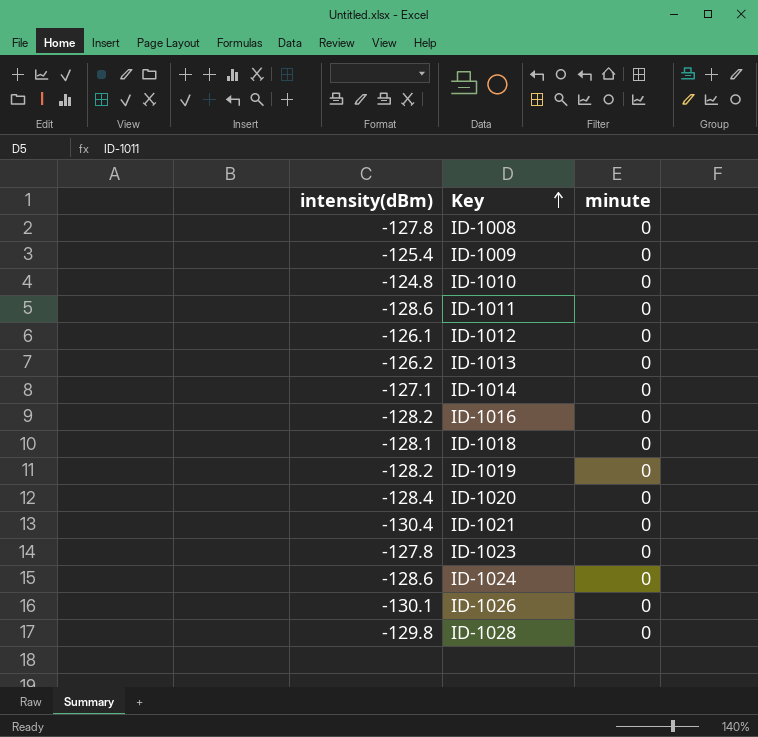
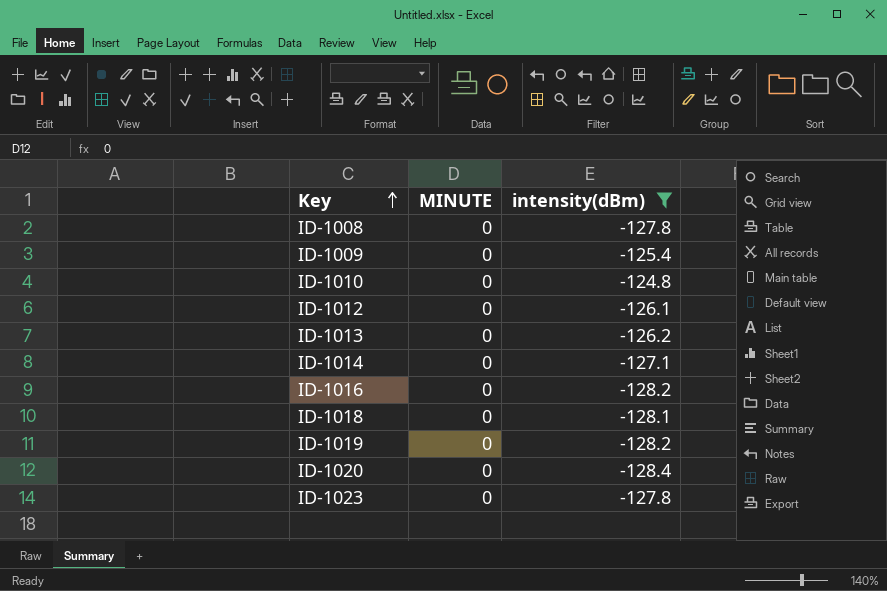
filter: none -> intensity(dBm) >= -128.4
column name: minute -> MINUTE
column intensity(dBm) | position: 1 -> 3

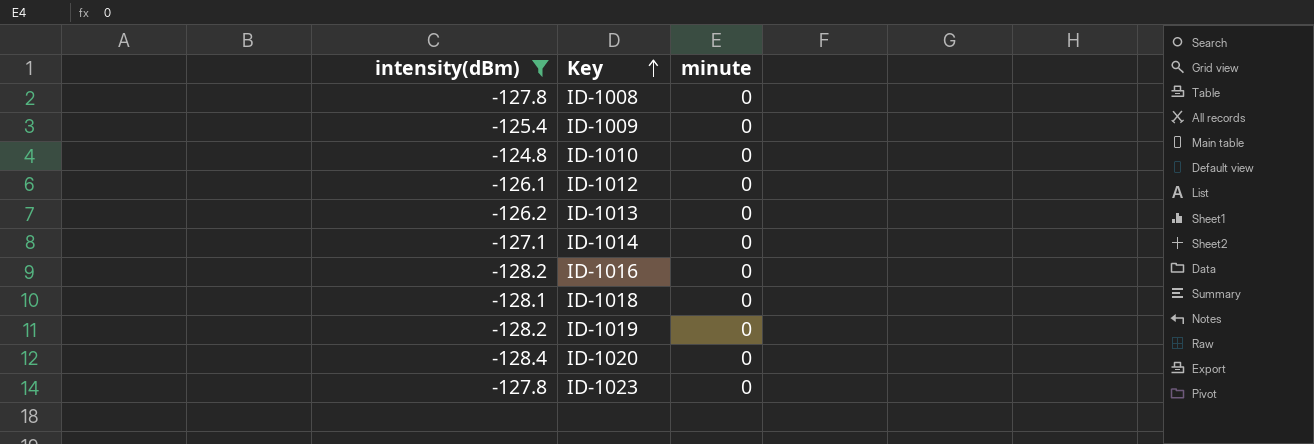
column intensity(dBm) | position: 3 -> 1
column name: MINUTE -> minute

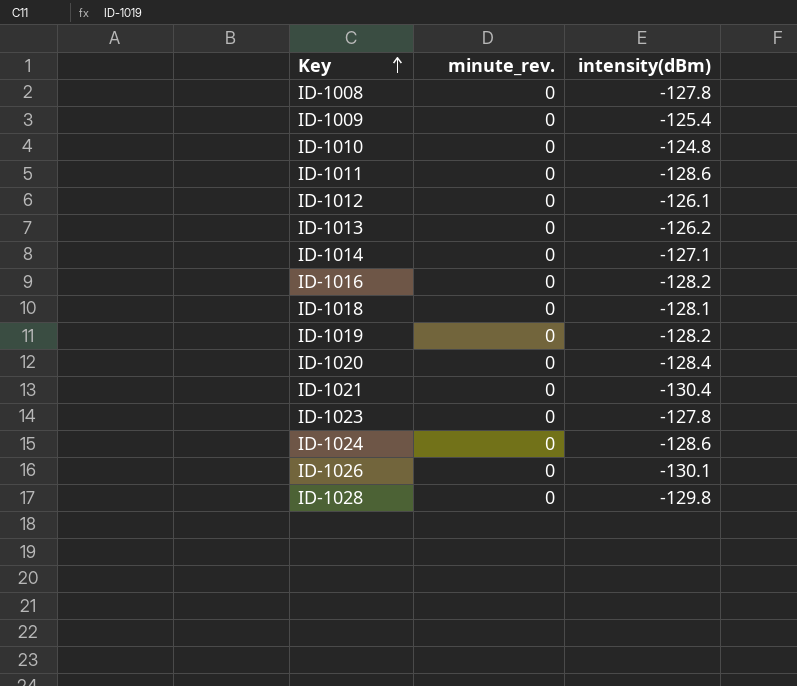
filter: intensity(dBm) >= -128.4 -> none
column name: minute -> minute_rev.
column intensity(dBm) | position: 1 -> 3

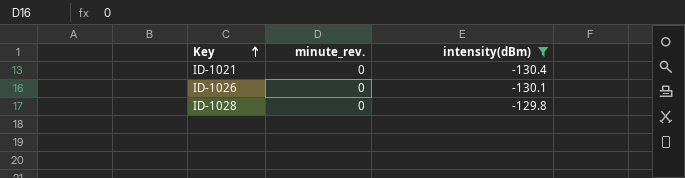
filter: none -> intensity(dBm) <= -129.8

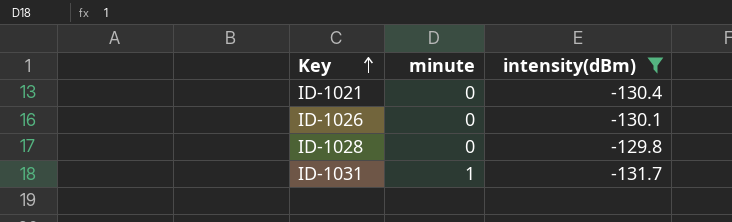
column name: minute_rev. -> minute
row ID-1031: none -> 1 | -131.7

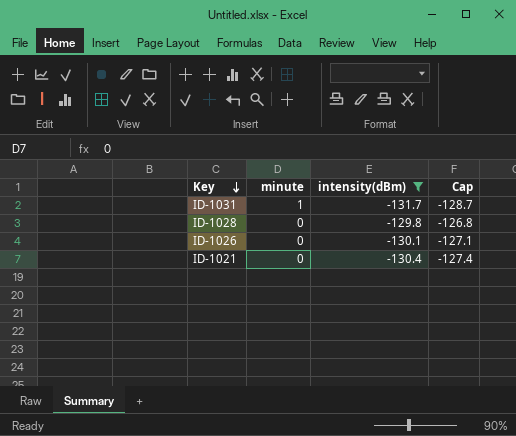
row order: Key ascending -> Key descending
column Cap | formula: none -> [intensity(dBm)] + 3

